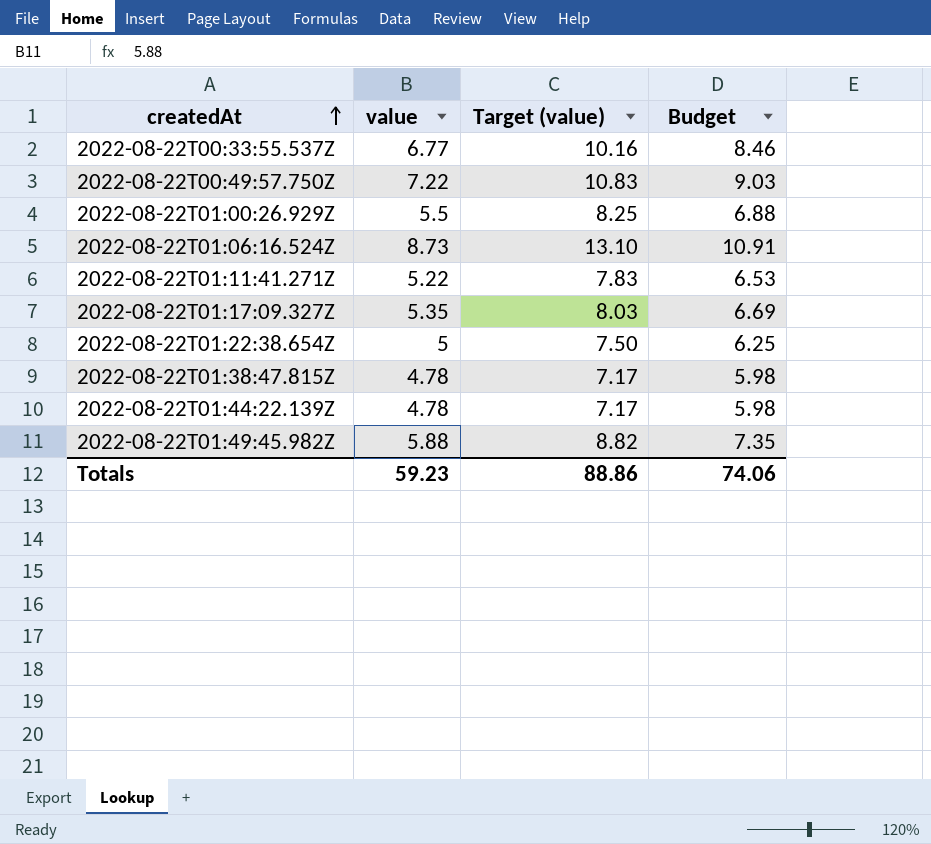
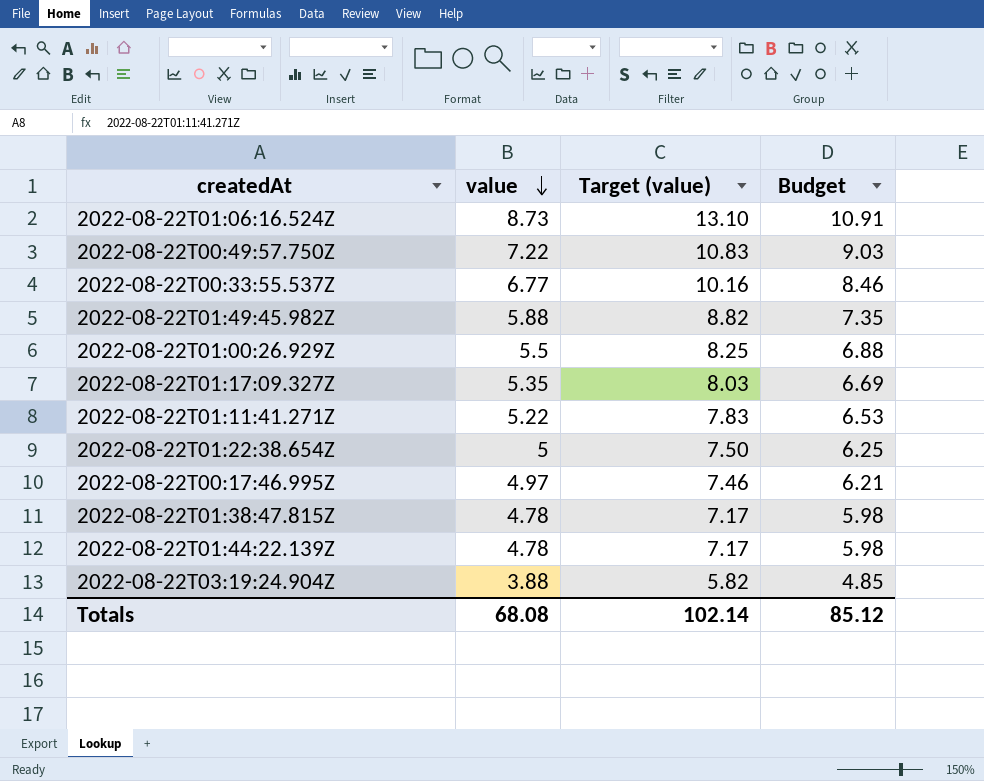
row order: createdAt ascending -> value descending
row 2022-08-22T00:17:46.995Z: none -> 4.97 | 7.46 | 6.21
row 2022-08-22T03:19:24.904Z: none -> 3.88 | 5.82 | 4.85
Totals | value: 59.23 -> 68.08
Totals | Target (value): 88.86 -> 102.14
Totals | Budget: 74.06 -> 85.12

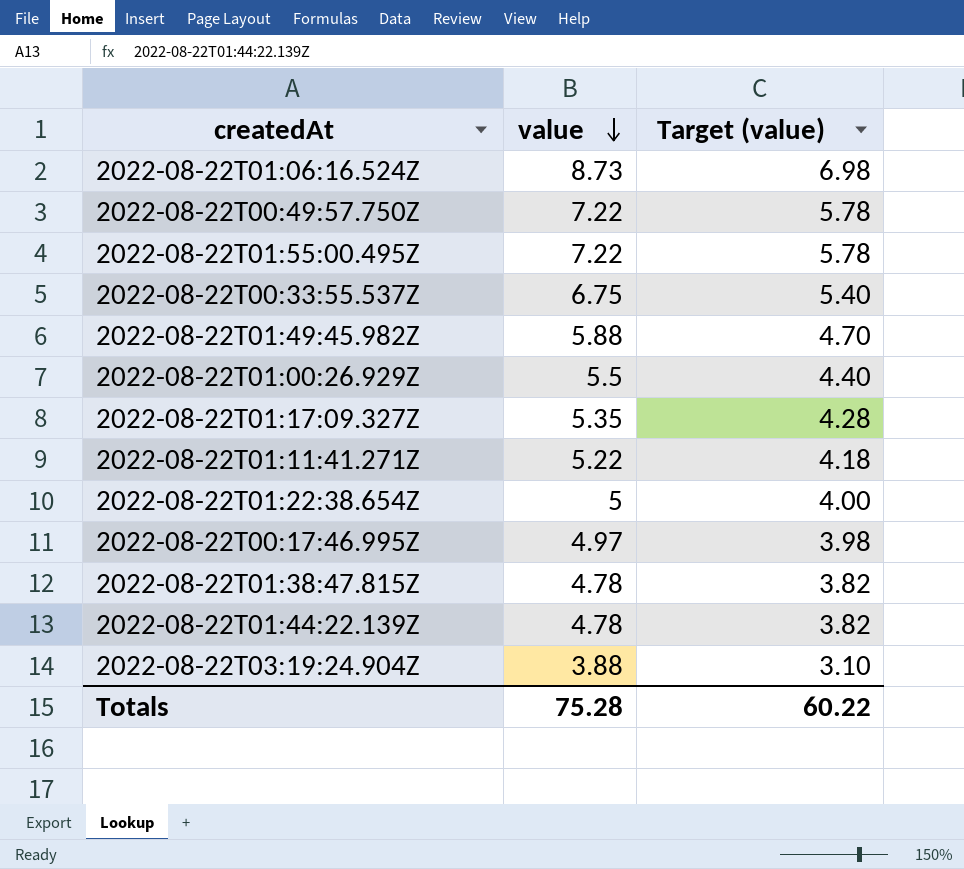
column Budget | formula: [value] * 1.25 -> none
column Target (value) | formula: [value] * 1.5 -> [value] * 0.8
row 2022-08-22T01:55:00.495Z: none -> 7.22 | 5.78
2022-08-22T00:33:55.537Z | value: 6.77 -> 6.75
Totals | value: 68.08 -> 75.28
Totals | Target (value): 102.14 -> 60.22

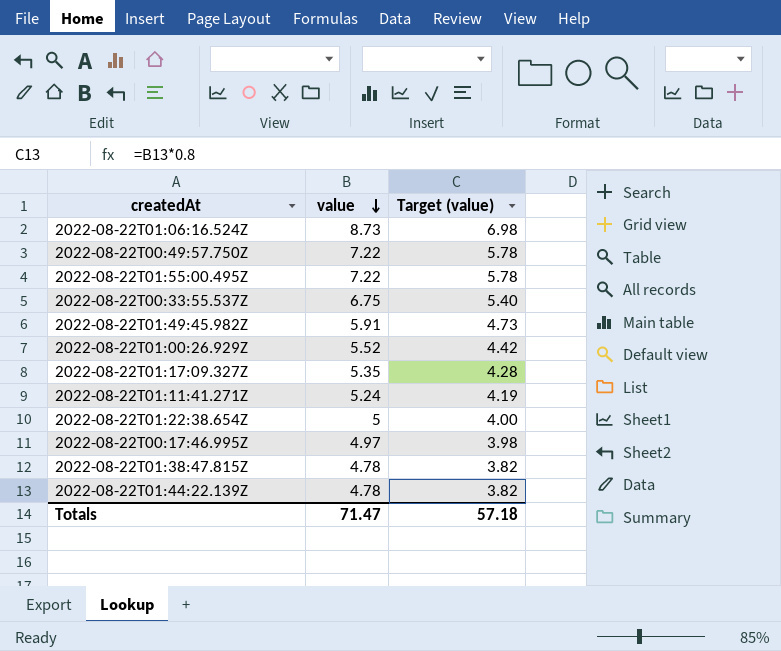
row 2022-08-22T03:19:24.904Z: 3.88 | 3.10 -> none
2022-08-22T01:49:45.982Z | value: 5.88 -> 5.91
2022-08-22T01:49:45.982Z | Target (value): 4.70 -> 4.73
2022-08-22T01:00:26.929Z | value: 5.5 -> 5.52
2022-08-22T01:00:26.929Z | Target (value): 4.40 -> 4.42
2022-08-22T01:11:41.271Z | value: 5.22 -> 5.24
2022-08-22T01:11:41.271Z | Target (value): 4.18 -> 4.19
Totals | value: 75.28 -> 71.47
Totals | Target (value): 60.22 -> 57.18

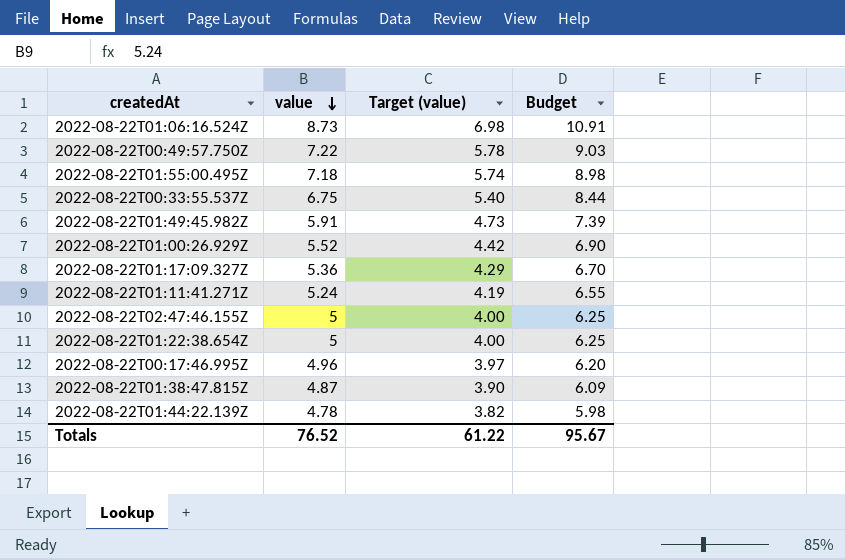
column Budget | formula: none -> [value] * 1.25
2022-08-22T01:55:00.495Z | value: 7.22 -> 7.18
2022-08-22T01:55:00.495Z | Target (value): 5.78 -> 5.74
2022-08-22T01:17:09.327Z | value: 5.35 -> 5.36
2022-08-22T01:17:09.327Z | Target (value): 4.28 -> 4.29
row 2022-08-22T02:47:46.155Z: none -> 5 | 4.00 | 6.25
2022-08-22T00:17:46.995Z | value: 4.97 -> 4.96
2022-08-22T00:17:46.995Z | Target (value): 3.98 -> 3.97
2022-08-22T01:38:47.815Z | value: 4.78 -> 4.87
2022-08-22T01:38:47.815Z | Target (value): 3.82 -> 3.90
Totals | value: 71.47 -> 76.52
Totals | Target (value): 57.18 -> 61.22

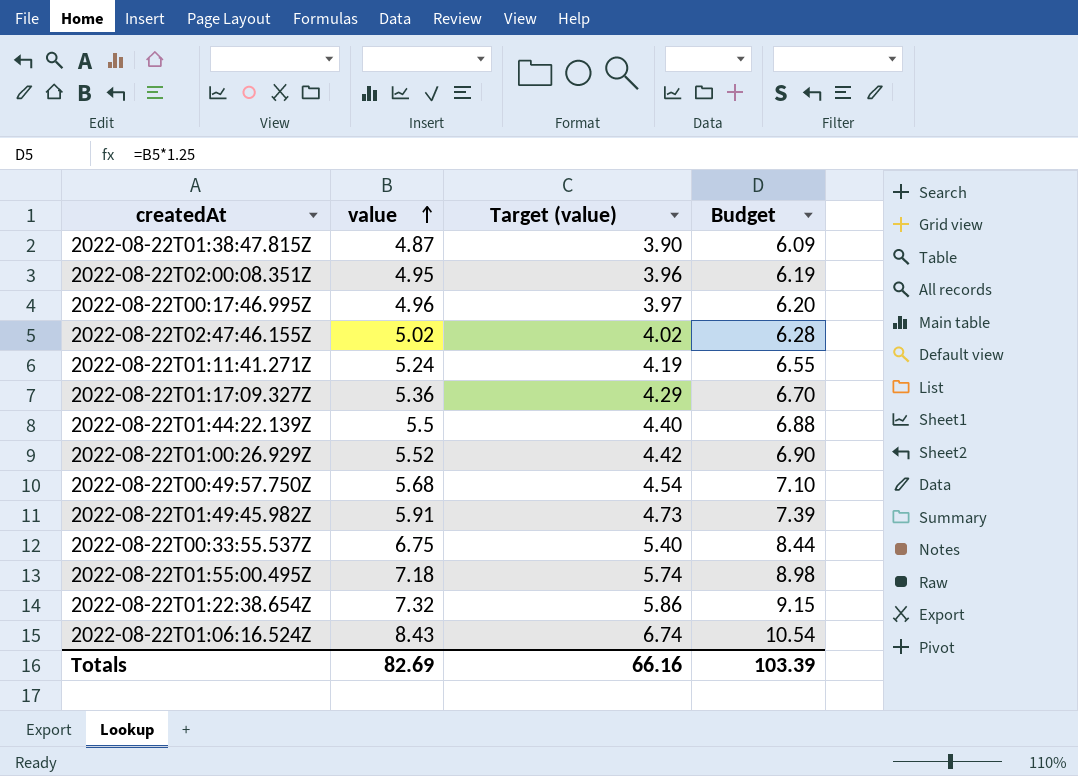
row order: value descending -> value ascending
row 2022-08-22T02:00:08.351Z: none -> 4.95 | 3.96 | 6.19
2022-08-22T02:47:46.155Z | value: 5 -> 5.02
2022-08-22T02:47:46.155Z | Target (value): 4.00 -> 4.02
2022-08-22T02:47:46.155Z | Budget: 6.25 -> 6.28
2022-08-22T01:44:22.139Z | value: 4.78 -> 5.5
2022-08-22T01:44:22.139Z | Target (value): 3.82 -> 4.40
2022-08-22T01:44:22.139Z | Budget: 5.98 -> 6.88
2022-08-22T00:49:57.750Z | value: 7.22 -> 5.68
2022-08-22T00:49:57.750Z | Target (value): 5.78 -> 4.54
2022-08-22T00:49:57.750Z | Budget: 9.03 -> 7.10
2022-08-22T01:22:38.654Z | value: 5 -> 7.32
2022-08-22T01:22:38.654Z | Target (value): 4.00 -> 5.86
2022-08-22T01:22:38.654Z | Budget: 6.25 -> 9.15
2022-08-22T01:06:16.524Z | value: 8.73 -> 8.43
2022-08-22T01:06:16.524Z | Target (value): 6.98 -> 6.74
2022-08-22T01:06:16.524Z | Budget: 10.91 -> 10.54
Totals | value: 76.52 -> 82.69
Totals | Target (value): 61.22 -> 66.16
Totals | Budget: 95.67 -> 103.39

